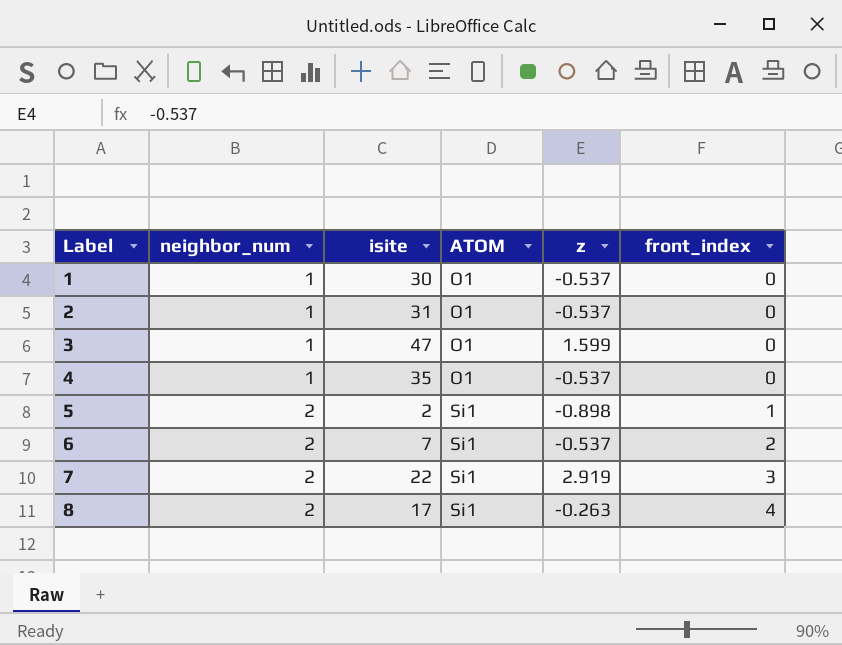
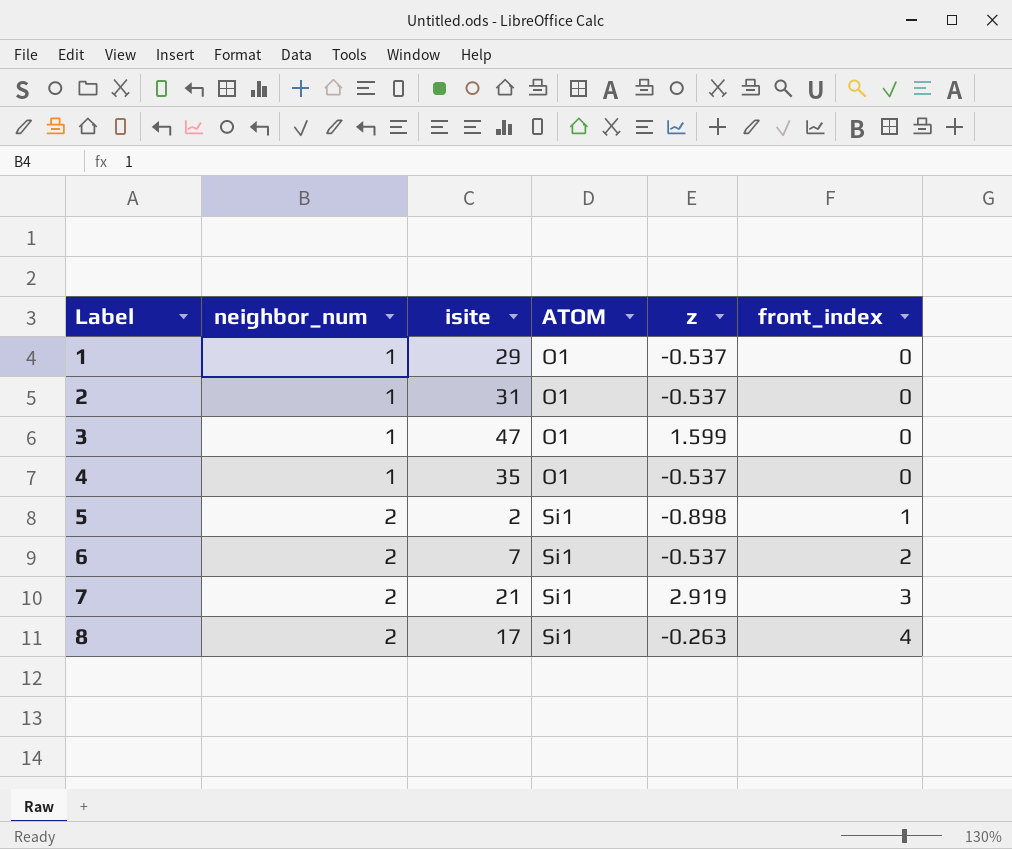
1 | isite: 30 -> 29
7 | isite: 22 -> 21

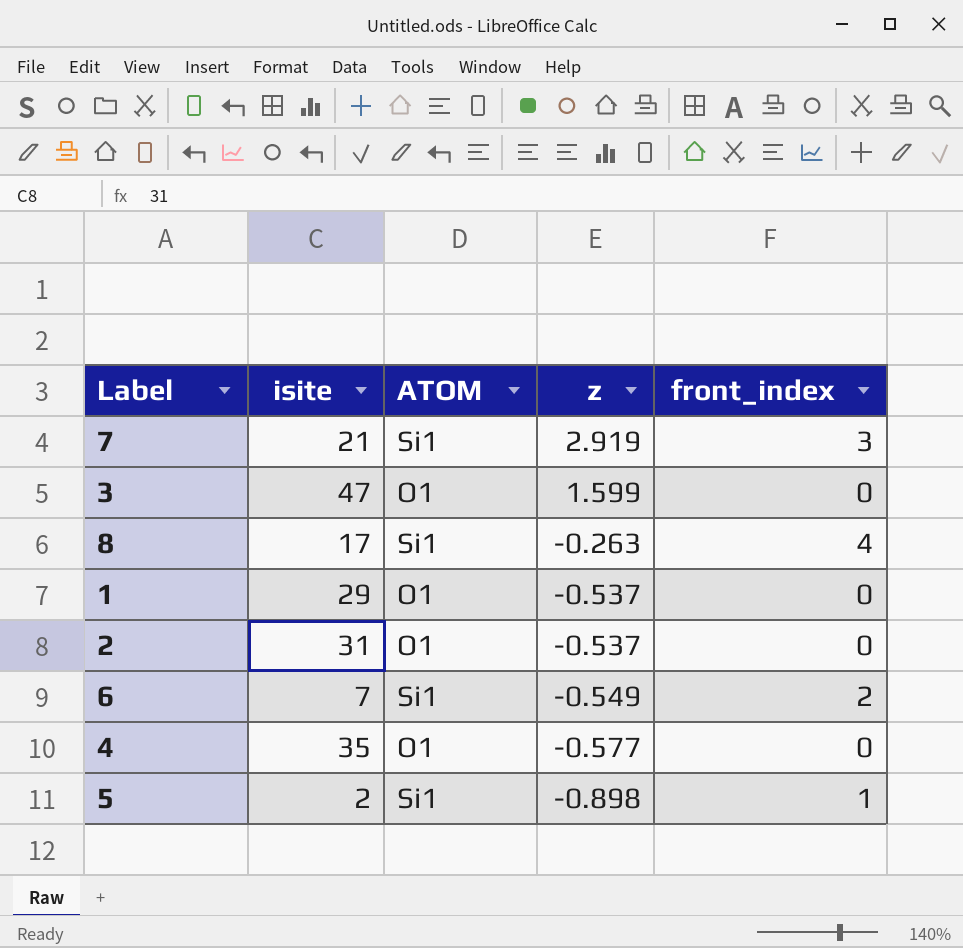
row order: Label ascending -> z descending
column neighbor_num | position: 2 -> none
6 | z: -0.537 -> -0.549
4 | z: -0.537 -> -0.577

